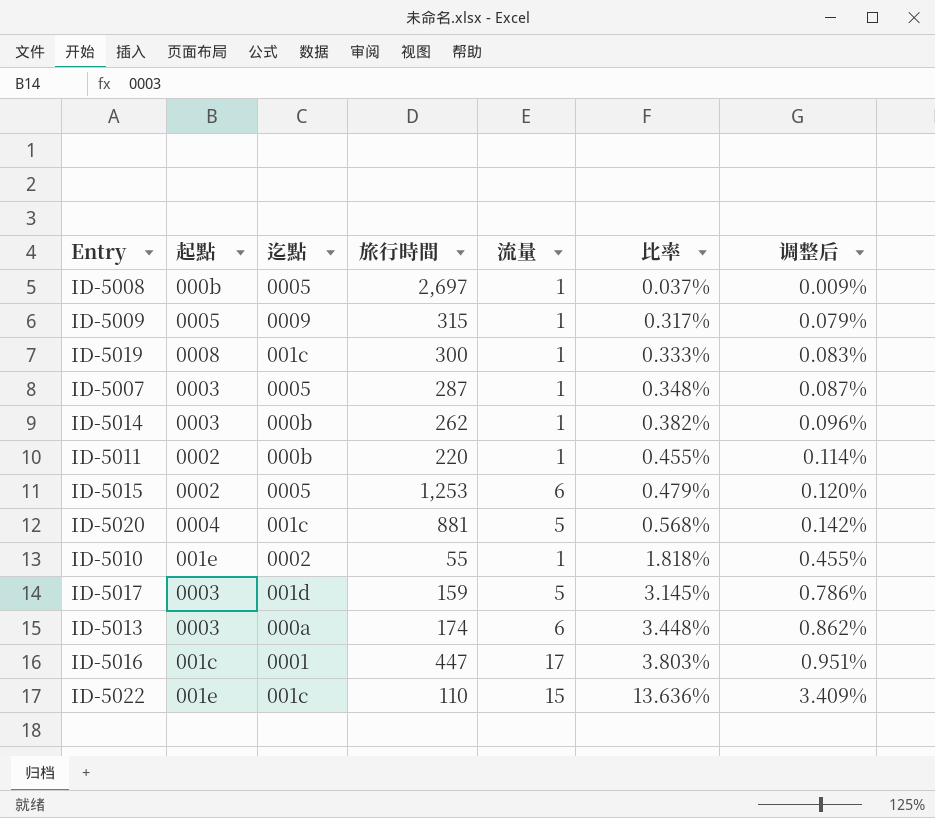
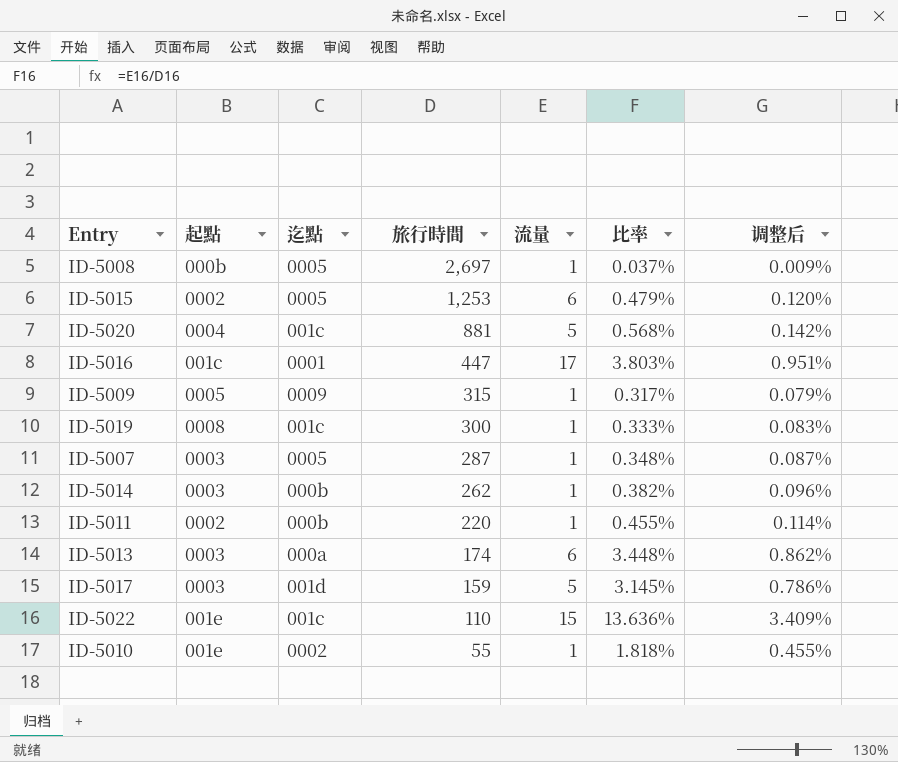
row order: 比率 ascending -> 旅行時間 descending

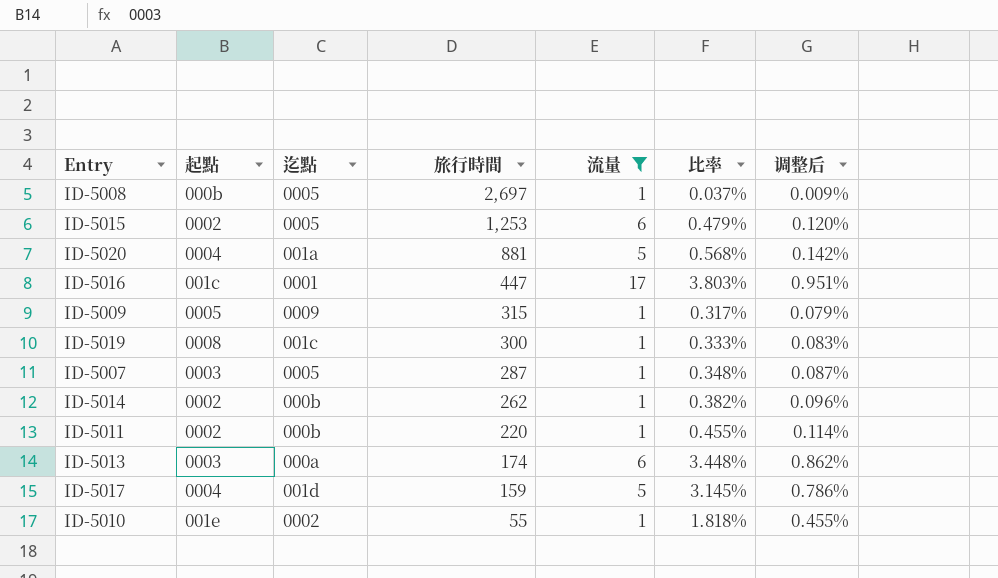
filter: none -> 流量 != 15
ID-5020 | 迄點: 001c -> 001a
ID-5014 | 起點: 0003 -> 0002
ID-5017 | 起點: 0003 -> 0004

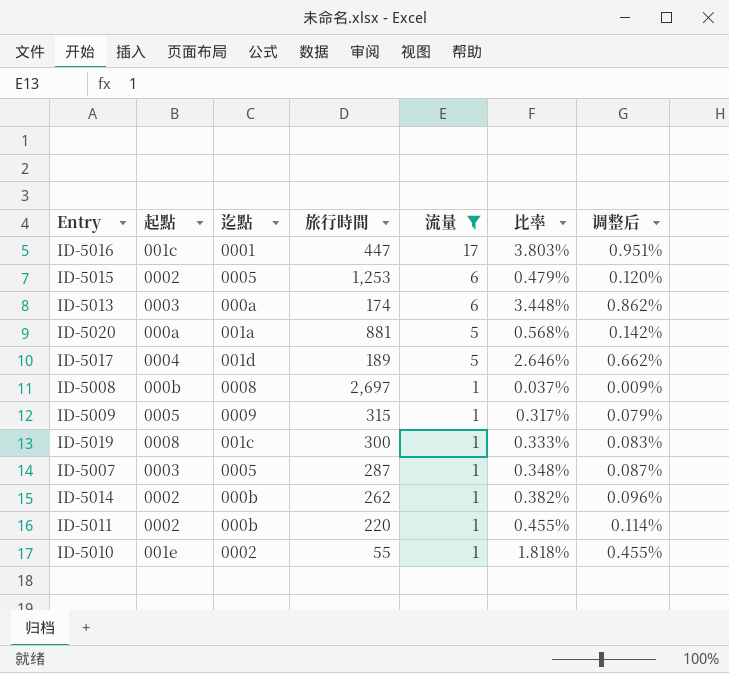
row order: 旅行時間 descending -> 流量 descending
ID-5020 | 起點: 0004 -> 000a
ID-5017 | 旅行時間: 159 -> 189
ID-5017 | 比率: 3.145% -> 2.646%
ID-5017 | 调整后: 0.786% -> 0.662%
ID-5008 | 迄點: 0005 -> 0008

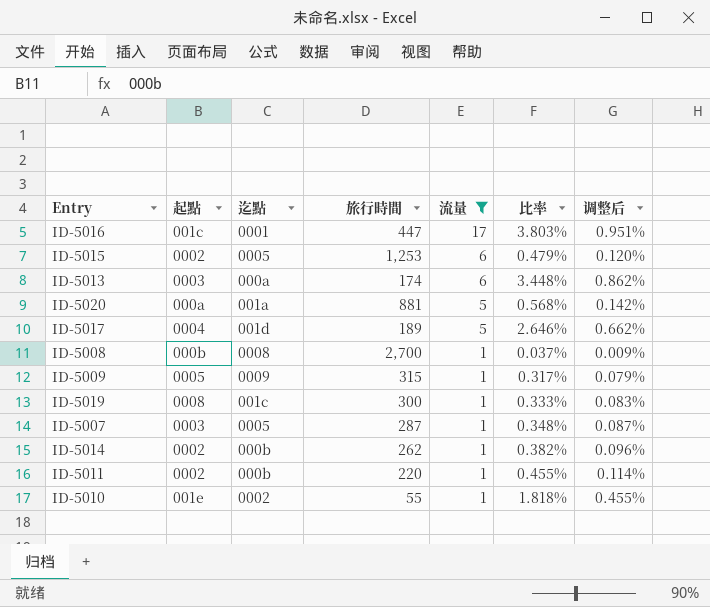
ID-5008 | 旅行時間: 2,697 -> 2,700

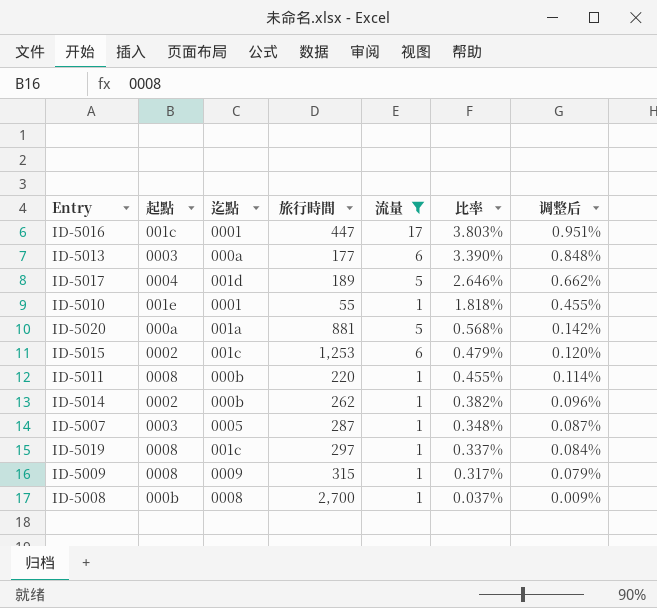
row order: 流量 descending -> 比率 descending
ID-5013 | 旅行時間: 174 -> 177
ID-5013 | 比率: 3.448% -> 3.390%
ID-5013 | 调整后: 0.862% -> 0.848%
ID-5010 | 迄點: 0002 -> 0001
ID-5015 | 迄點: 0005 -> 001c
ID-5011 | 起點: 0002 -> 0008
ID-5019 | 旅行時間: 300 -> 297
ID-5019 | 比率: 0.333% -> 0.337%
ID-5019 | 调整后: 0.083% -> 0.084%
ID-5009 | 起點: 0005 -> 0008

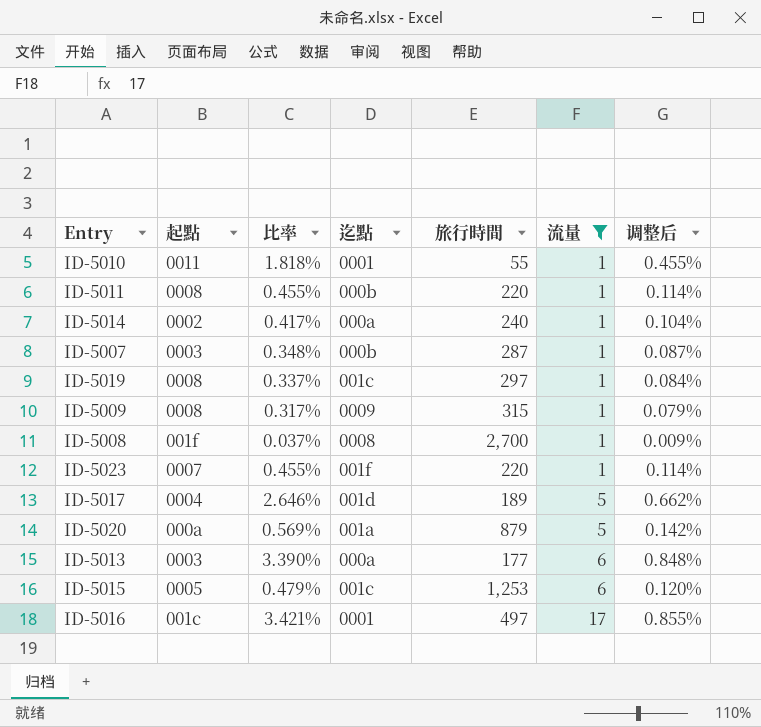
row order: 比率 descending -> 流量 ascending
column 比率 | position: 6 -> 3
ID-5010 | 起點: 001e -> 0011
ID-5014 | 比率: 0.382% -> 0.417%
ID-5014 | 迄點: 000b -> 000a
ID-5014 | 旅行時間: 262 -> 240
ID-5014 | 调整后: 0.096% -> 0.104%
ID-5007 | 迄點: 0005 -> 000b
ID-5008 | 起點: 000b -> 001f
row ID-5023: none -> 0007 | 0.455% | 001f | 220 | 1 | 0.114%
ID-5020 | 比率: 0.568% -> 0.569%
ID-5020 | 旅行時間: 881 -> 879
ID-5015 | 起點: 0002 -> 0005
ID-5016 | 比率: 3.803% -> 3.421%
ID-5016 | 旅行時間: 447 -> 497
ID-5016 | 调整后: 0.951% -> 0.855%

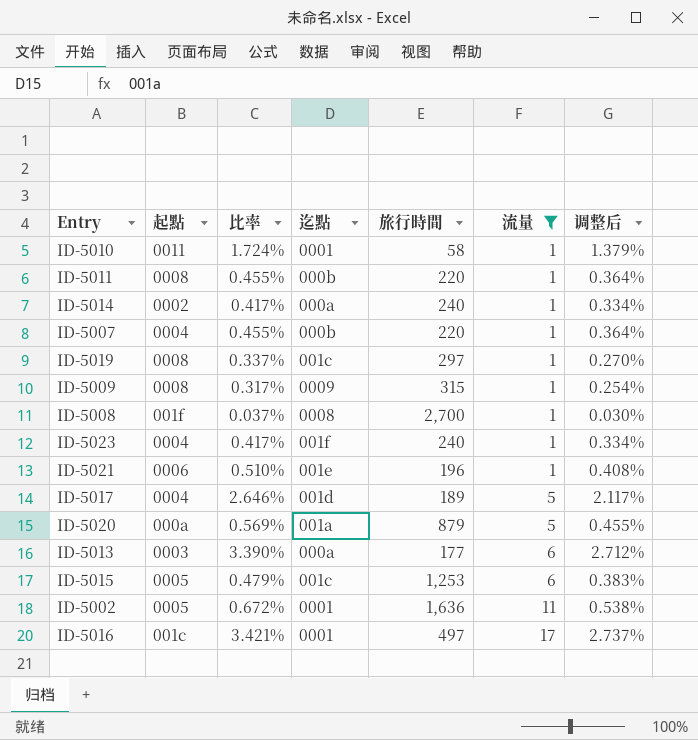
column 调整后 | formula: [比率] * 0.25 -> [比率] * 0.8
ID-5010 | 比率: 1.818% -> 1.724%
ID-5010 | 旅行時間: 55 -> 58
ID-5007 | 起點: 0003 -> 0004
ID-5007 | 比率: 0.348% -> 0.455%
ID-5007 | 旅行時間: 287 -> 220
ID-5023 | 起點: 0007 -> 0004
ID-5023 | 比率: 0.455% -> 0.417%
ID-5023 | 旅行時間: 220 -> 240
row ID-5021: none -> 0006 | 0.510% | 001e | 196 | 1 | 0.408%
row ID-5002: none -> 0005 | 0.672% | 0001 | 1,636 | 11 | 0.538%

